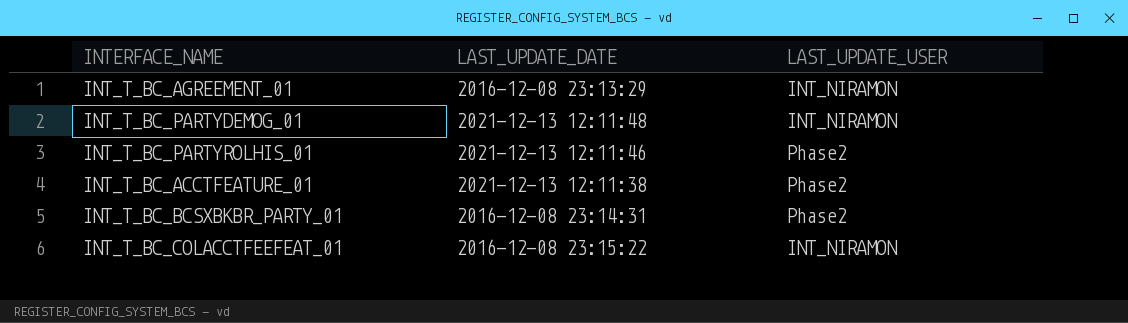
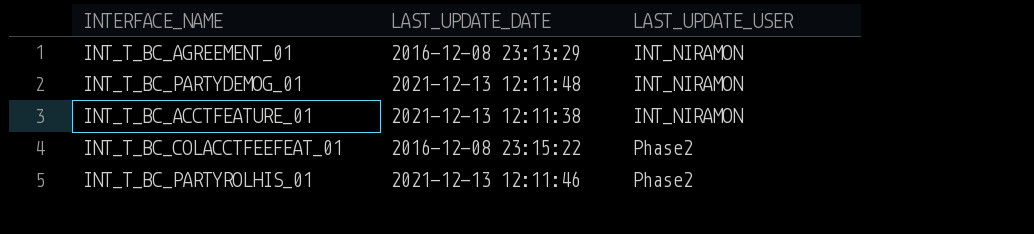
row order: none -> LAST_UPDATE_USER ascending
row INT_T_BC_BCSXBKBR_PARTY_01: 2016-12-08 23:14:31 | Phase2 -> none
INT_T_BC_ACCTFEATURE_01 | LAST_UPDATE_USER: Phase2 -> INT_NIRAMON
INT_T_BC_COLACCTFEEFEAT_01 | LAST_UPDATE_USER: INT_NIRAMON -> Phase2

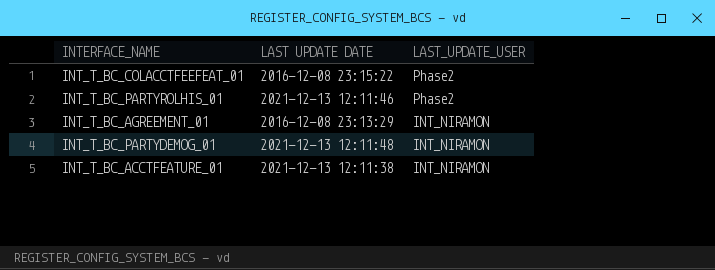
row order: LAST_UPDATE_USER ascending -> LAST_UPDATE_USER descending
column name: LAST_UPDATE_DATE -> LAST UPDATE DATE

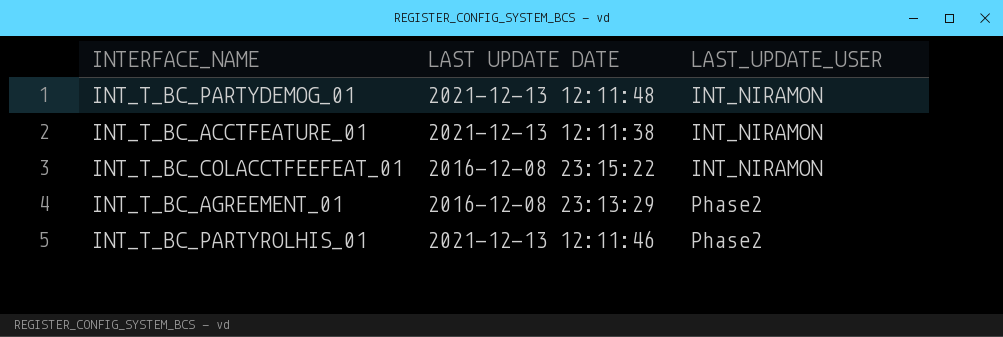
row order: LAST_UPDATE_USER descending -> LAST_UPDATE_USER ascending
INT_T_BC_COLACCTFEEFEAT_01 | LAST_UPDATE_USER: Phase2 -> INT_NIRAMON
INT_T_BC_AGREEMENT_01 | LAST_UPDATE_USER: INT_NIRAMON -> Phase2

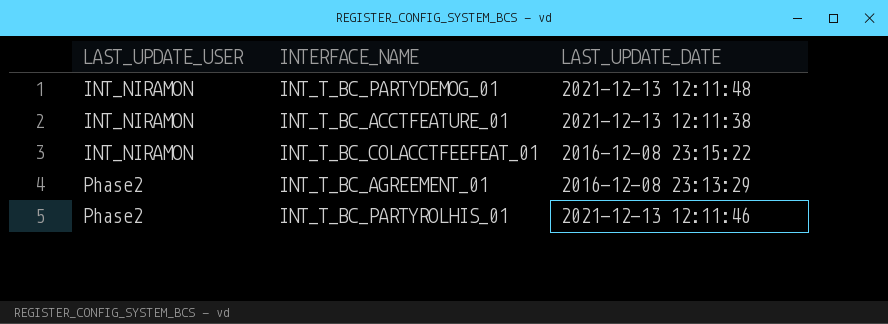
column LAST_UPDATE_USER | position: 3 -> 1
column name: LAST UPDATE DATE -> LAST_UPDATE_DATE

